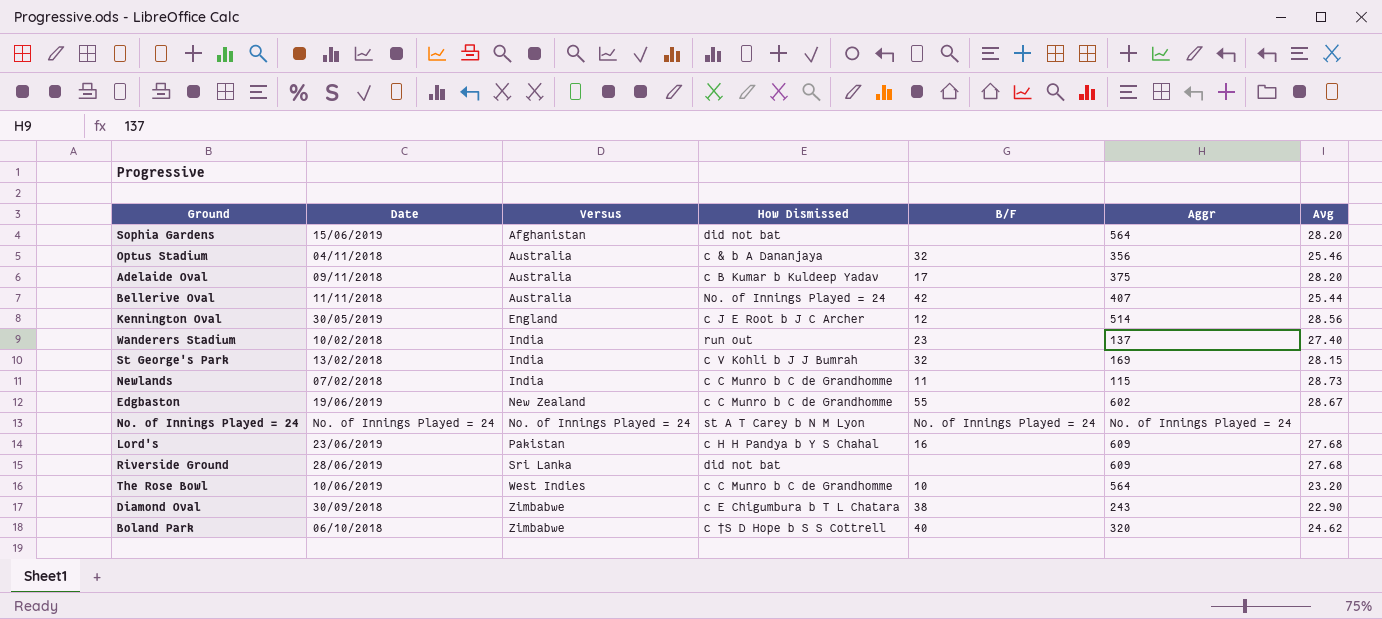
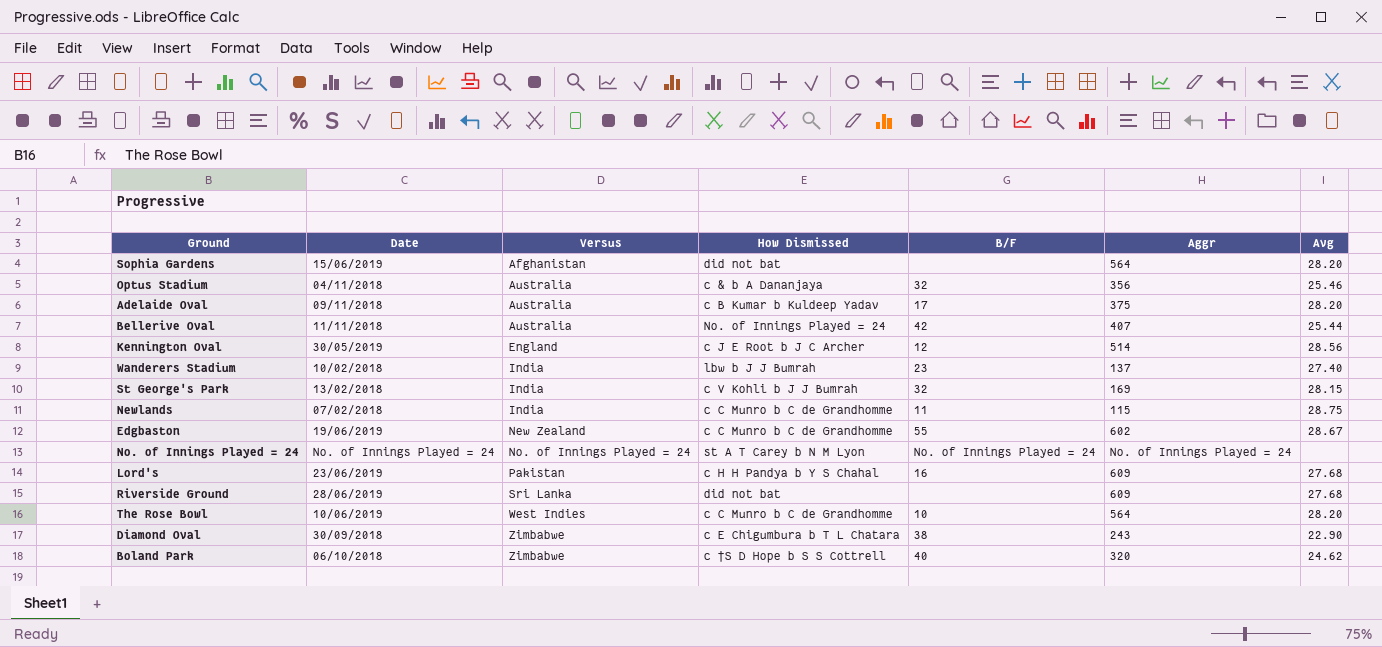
Wanderers Stadium | How Dismissed: run out -> lbw b J J Bumrah
Newlands | Avg: 28.73 -> 28.75
The Rose Bowl | Avg: 23.20 -> 28.20

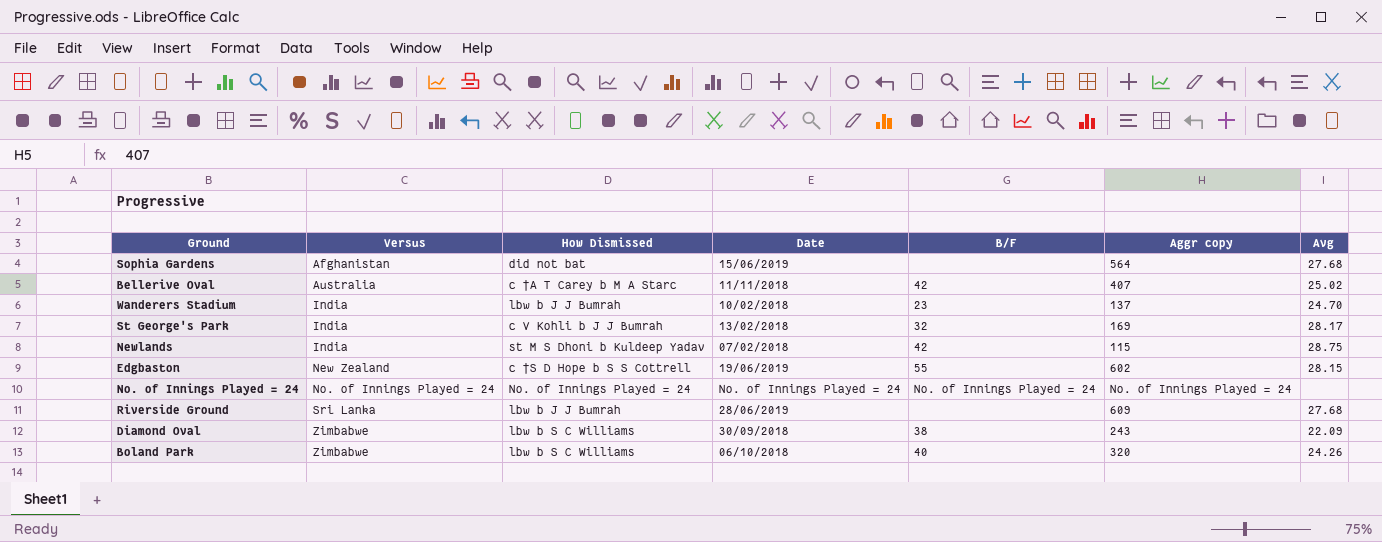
column Date | position: 2 -> 4
column name: Aggr -> Aggr copy
row Optus Stadium: 04/11/2018 | Australia | c & b A Dananjaya | 32 | 356 | 25.46 -> none
row Adelaide Oval: 09/11/2018 | Australia | c B Kumar b Kuldeep Yadav | 17 | 375 | 28.20 -> none
row Kennington Oval: 30/05/2019 | England | c J E Root b J C Archer | 12 | 514 | 28.56 -> none
row Lord's: 23/06/2019 | Pakistan | c H H Pandya b Y S Chahal | 16 | 609 | 27.68 -> none
row The Rose Bowl: 10/06/2019 | West Indies | c C Munro b C de Grandhomme | 10 | 564 | 28.20 -> none
Sophia Gardens | Avg: 28.20 -> 27.68
Bellerive Oval | How Dismissed: No. of Innings Played = 24 -> c †A T Carey b M A Starc
Bellerive Oval | Avg: 25.44 -> 25.02
Wanderers Stadium | Avg: 27.40 -> 24.70
St George's Park | Avg: 28.15 -> 28.17
Newlands | How Dismissed: c C Munro b C de Grandhomme -> st M S Dhoni b Kuldeep Yadav
Newlands | B/F: 11 -> 42
Edgbaston | How Dismissed: c C Munro b C de Grandhomme -> c †S D Hope b S S Cottrell
Edgbaston | Avg: 28.67 -> 28.15
No. of Innings Played = 24 | How Dismissed: st A T Carey b N M Lyon -> No. of Innings Played = 24
Riverside Ground | How Dismissed: did not bat -> lbw b J J Bumrah
Diamond Oval | How Dismissed: c E Chigumbura b T L Chatara -> lbw b S C Williams
Diamond Oval | Avg: 22.90 -> 22.09
Boland Park | How Dismissed: c †S D Hope b S S Cottrell -> lbw b S C Williams
Boland Park | Avg: 24.62 -> 24.26

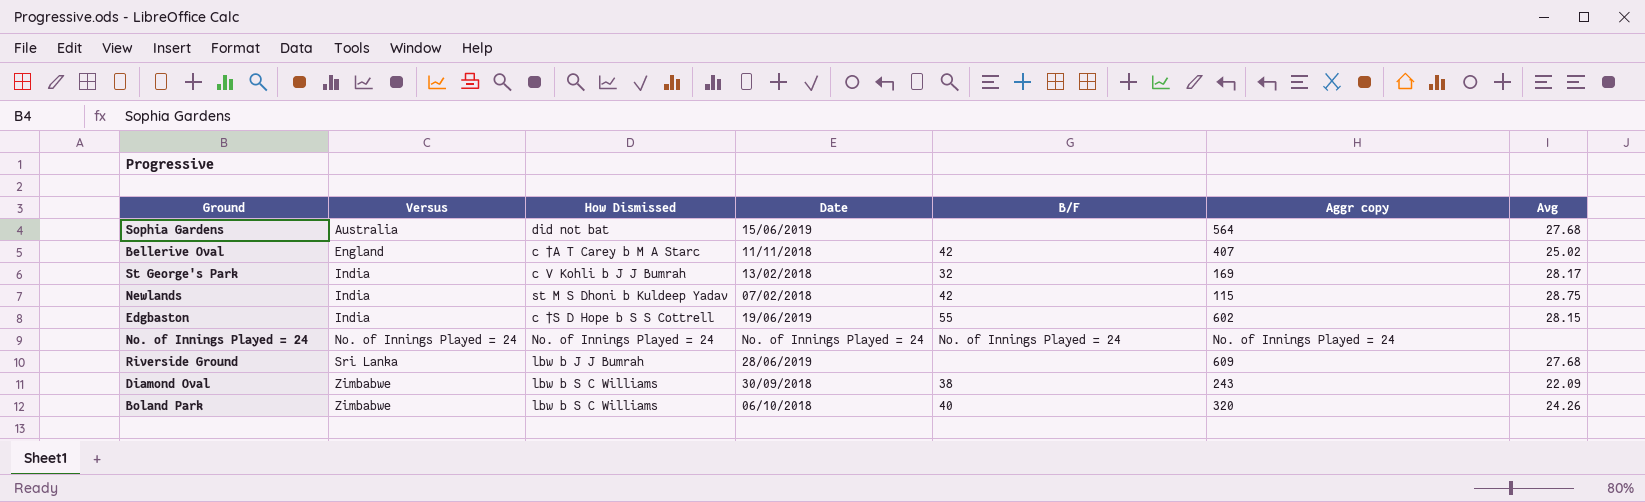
row Wanderers Stadium: India | lbw b J J Bumrah | 10/02/2018 | 23 | 137 | 24.70 -> none
Sophia Gardens | Versus: Afghanistan -> Australia
Bellerive Oval | Versus: Australia -> England
Edgbaston | Versus: New Zealand -> India

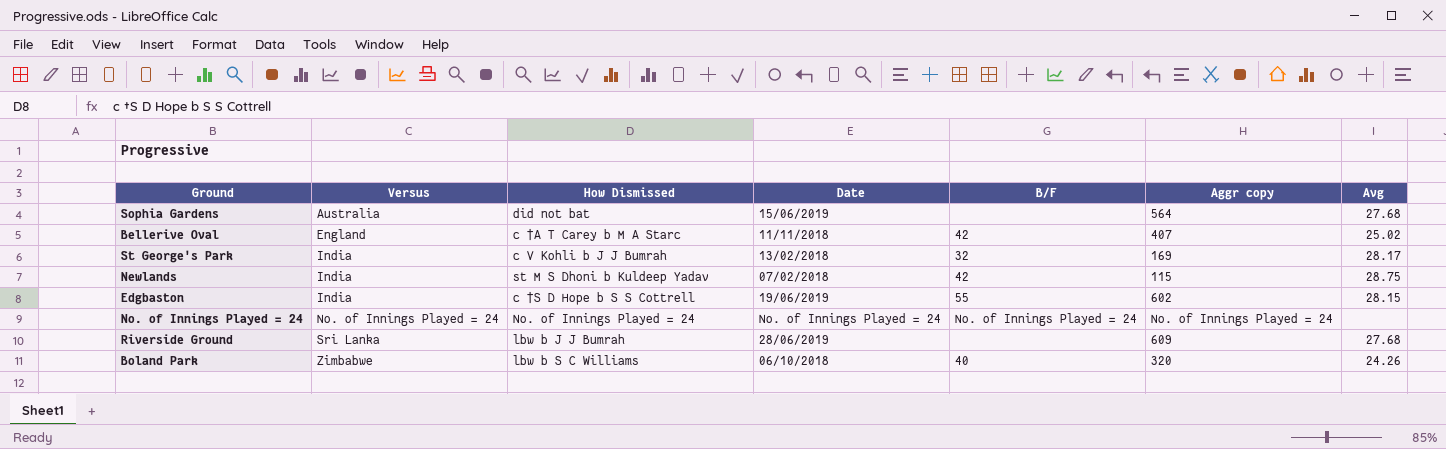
row Diamond Oval: Zimbabwe | lbw b S C Williams | 30/09/2018 | 38 | 243 | 22.09 -> none

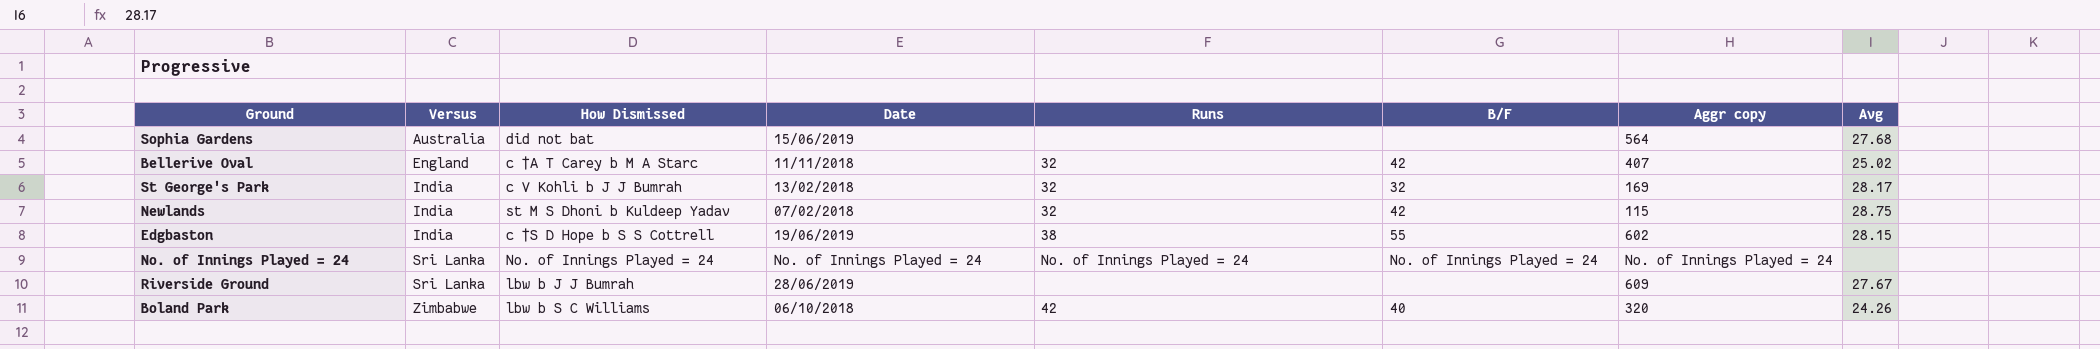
column Runs | position: none -> 5
No. of Innings Played = 24 | Versus: No. of Innings Played = 24 -> Sri Lanka
Riverside Ground | Avg: 27.68 -> 27.67

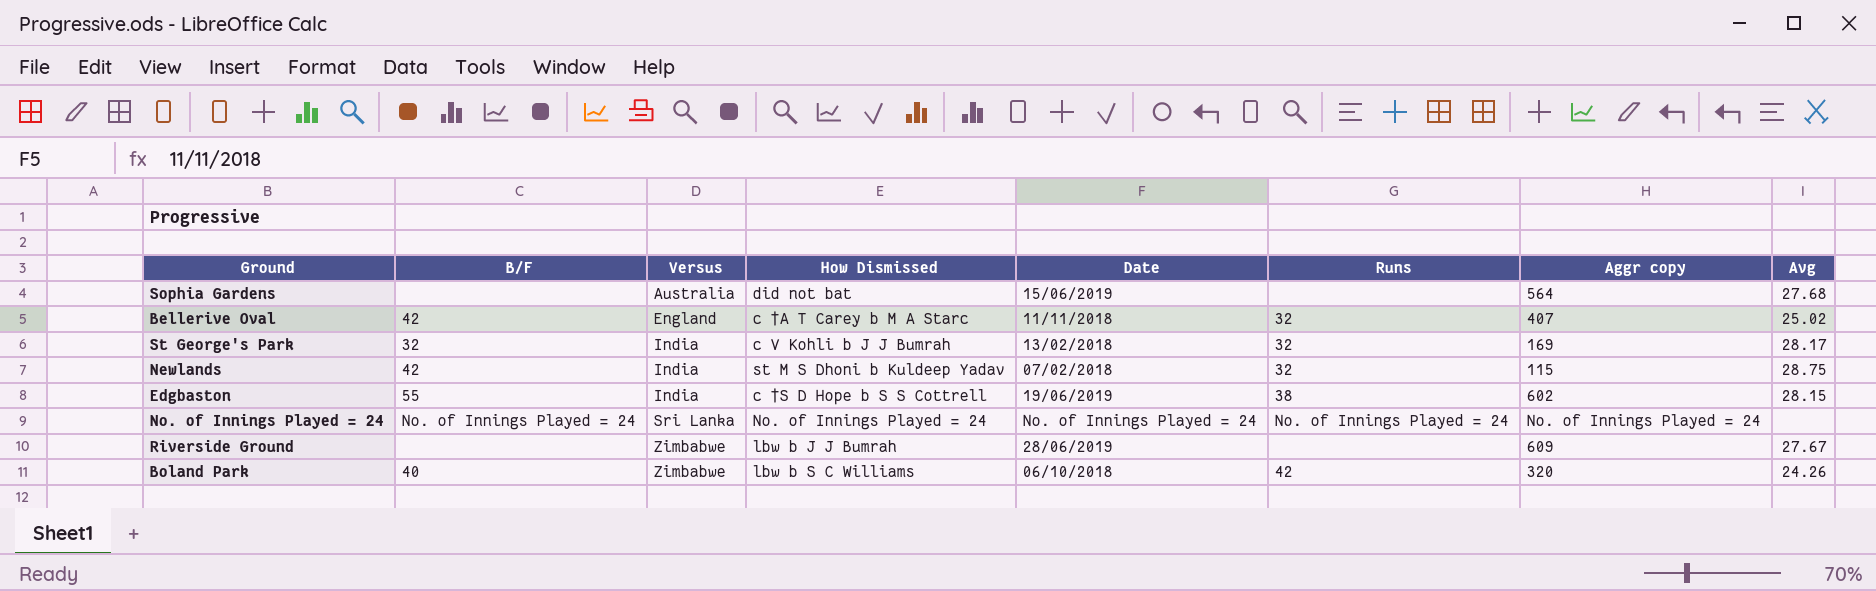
column B/F | position: 6 -> 2
Riverside Ground | Versus: Sri Lanka -> Zimbabwe

